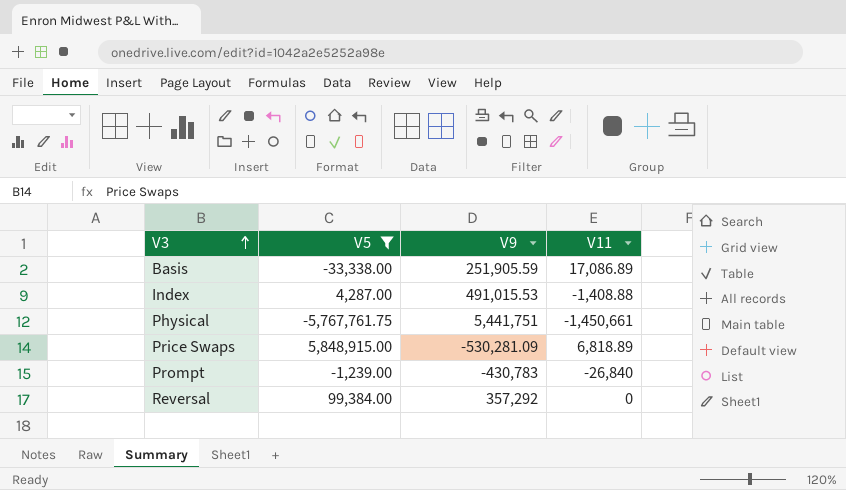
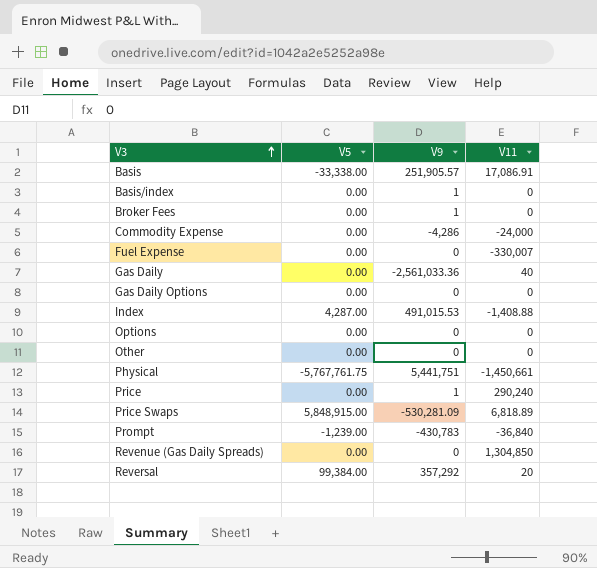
filter: V5 != 0.00 -> none
Basis | V9: 251,905.59 -> 251,905.57
Basis | V11: 17,086.89 -> 17,086.91
Prompt | V11: -26,840 -> -36,840
Reversal | V11: 0 -> 20

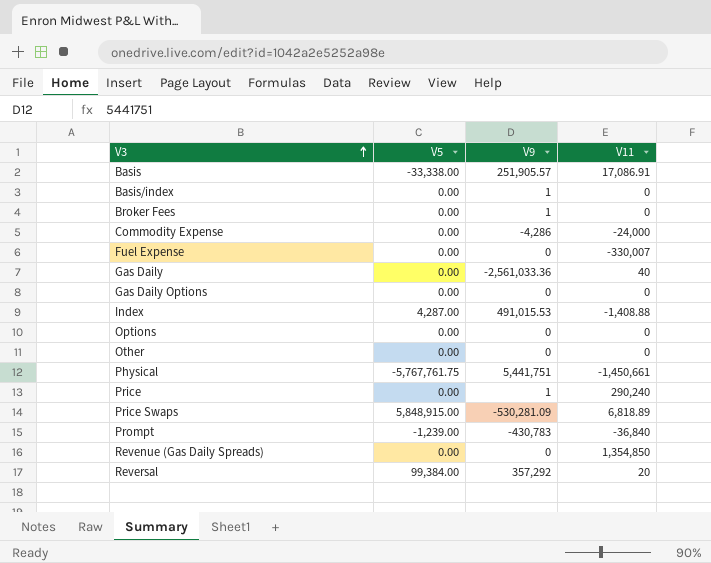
Revenue (Gas Daily Spreads) | V11: 1,304,850 -> 1,354,850

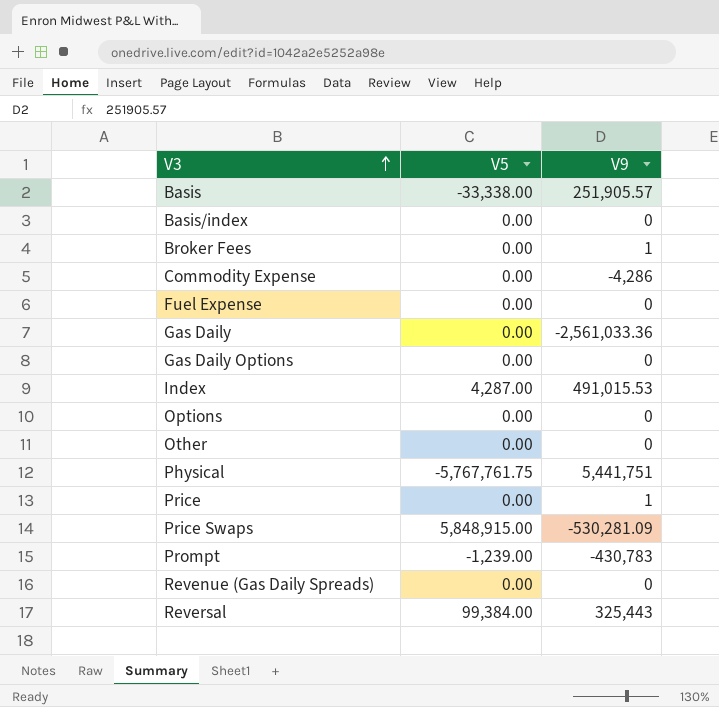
column V11 | position: 4 -> none
Basis/index | V9: 1 -> 0
Reversal | V9: 357,292 -> 325,443

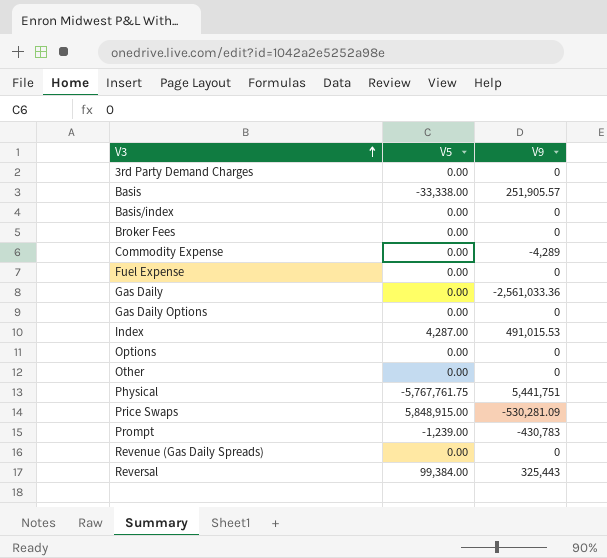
row Price: 0.00 | 1 -> none
row 3rd Party Demand Charges: none -> 0.00 | 0
Broker Fees | V9: 1 -> 0
Commodity Expense | V9: -4,286 -> -4,289

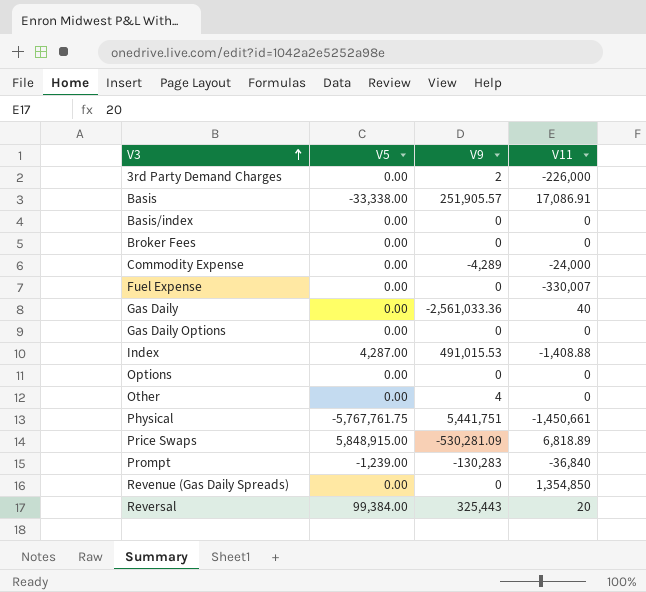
column V11 | position: none -> 4
3rd Party Demand Charges | V9: 0 -> 2
Other | V9: 0 -> 4
Prompt | V9: -430,783 -> -130,283

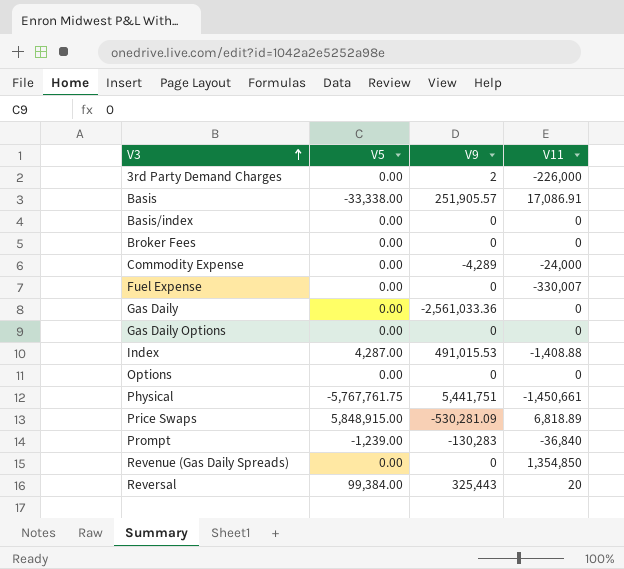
row Other: 0.00 | 4 | 0 -> none
Gas Daily | V11: 40 -> 0

